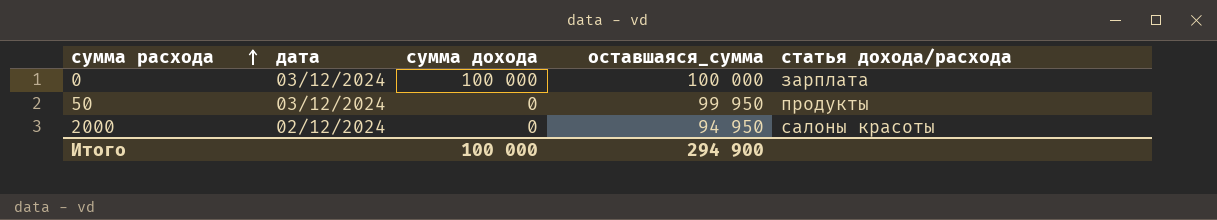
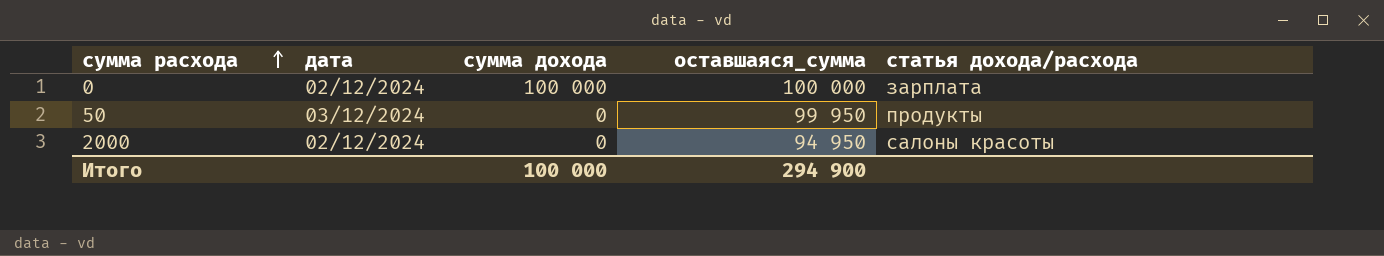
0 | дата: 03/12/2024 -> 02/12/2024

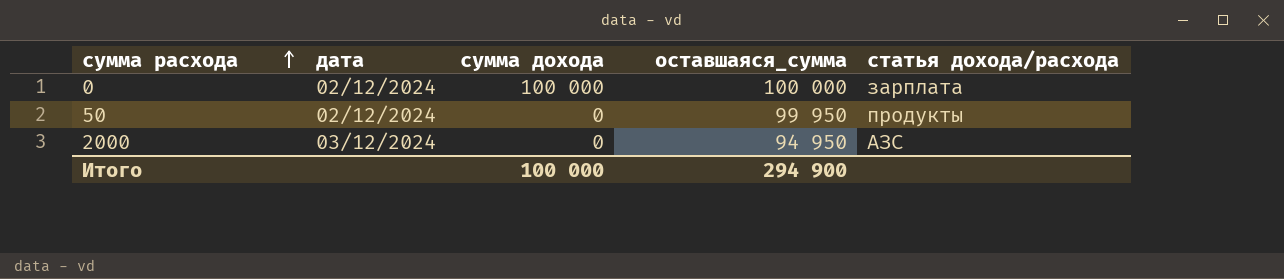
50 | дата: 03/12/2024 -> 02/12/2024
2000 | дата: 02/12/2024 -> 03/12/2024
2000 | статья дохода/расхода: салоны красоты -> АЗС

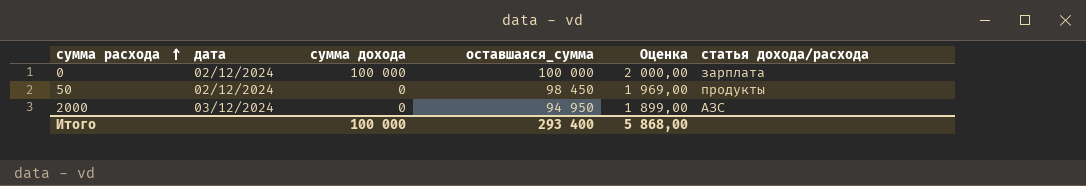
column Оценка | formula: none -> [оставшаяся_сумма] * 0,02
50 | оставшаяся_сумма: 99 950 -> 98 450
Итого | оставшаяся_сумма: 294 900 -> 293 400

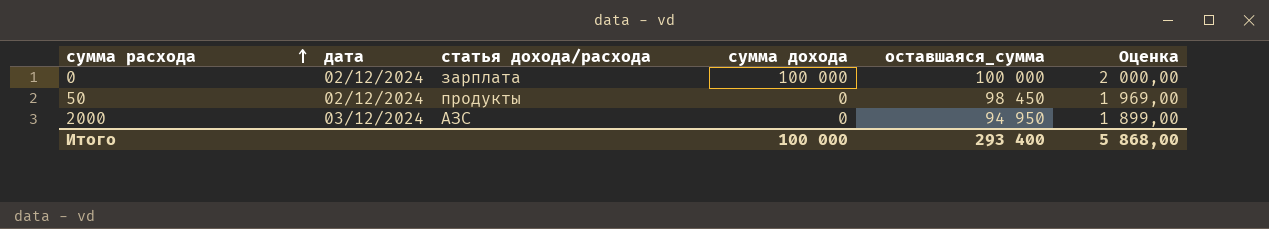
column статья дохода/расхода | position: 6 -> 3

